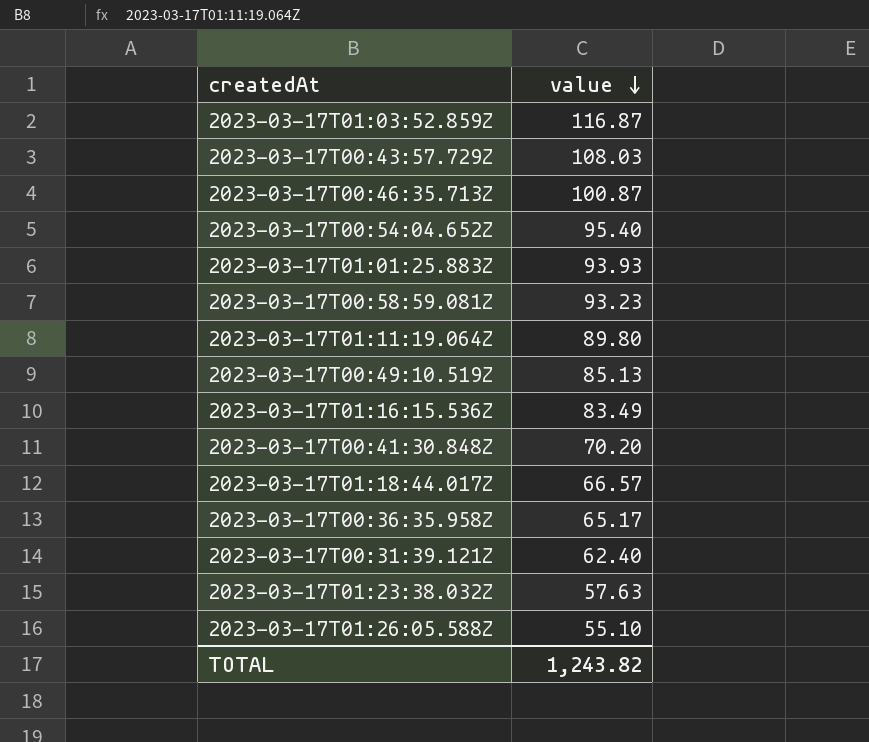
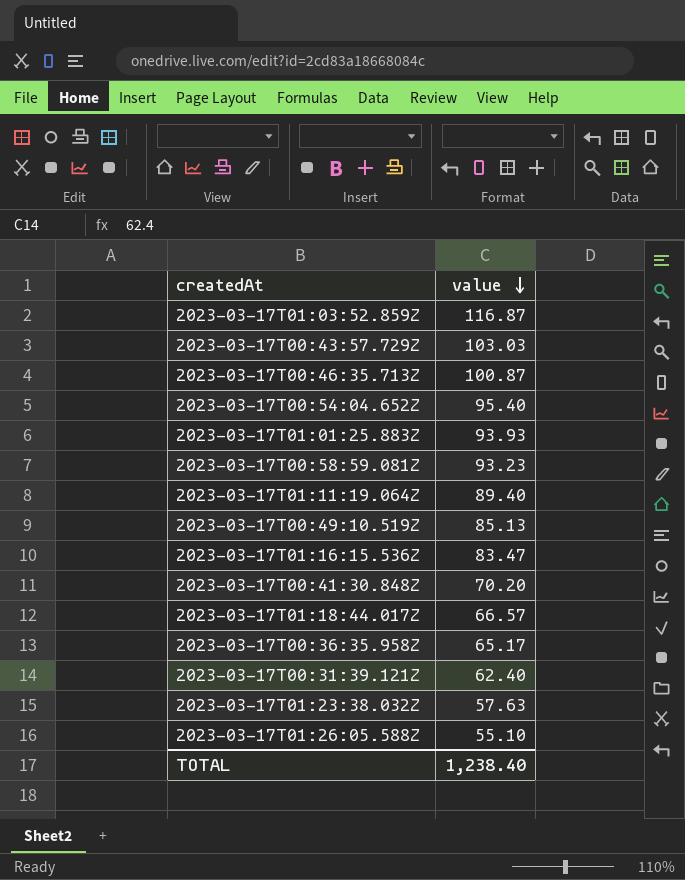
2023-03-17T00:43:57.729Z | value: 108.03 -> 103.03
2023-03-17T01:11:19.064Z | value: 89.80 -> 89.40
2023-03-17T01:16:15.536Z | value: 83.49 -> 83.47
TOTAL | value: 1,243.82 -> 1,238.40

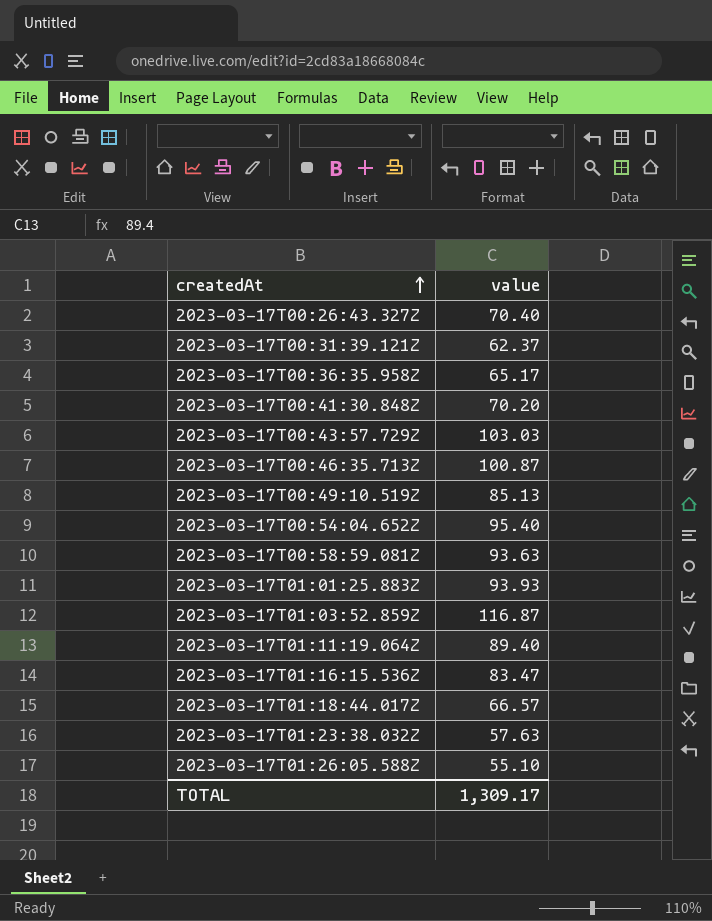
row order: value descending -> createdAt ascending
row 2023-03-17T00:26:43.327Z: none -> 70.40
2023-03-17T00:31:39.121Z | value: 62.40 -> 62.37
2023-03-17T00:58:59.081Z | value: 93.23 -> 93.63
TOTAL | value: 1,238.40 -> 1,309.17

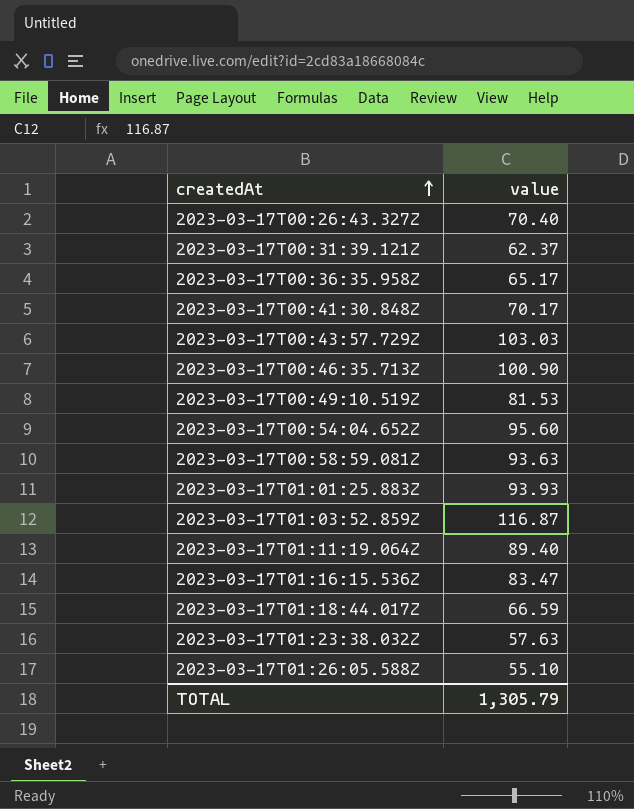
2023-03-17T00:41:30.848Z | value: 70.20 -> 70.17
2023-03-17T00:46:35.713Z | value: 100.87 -> 100.90
2023-03-17T00:49:10.519Z | value: 85.13 -> 81.53
2023-03-17T00:54:04.652Z | value: 95.40 -> 95.60
2023-03-17T01:18:44.017Z | value: 66.57 -> 66.59
TOTAL | value: 1,309.17 -> 1,305.79

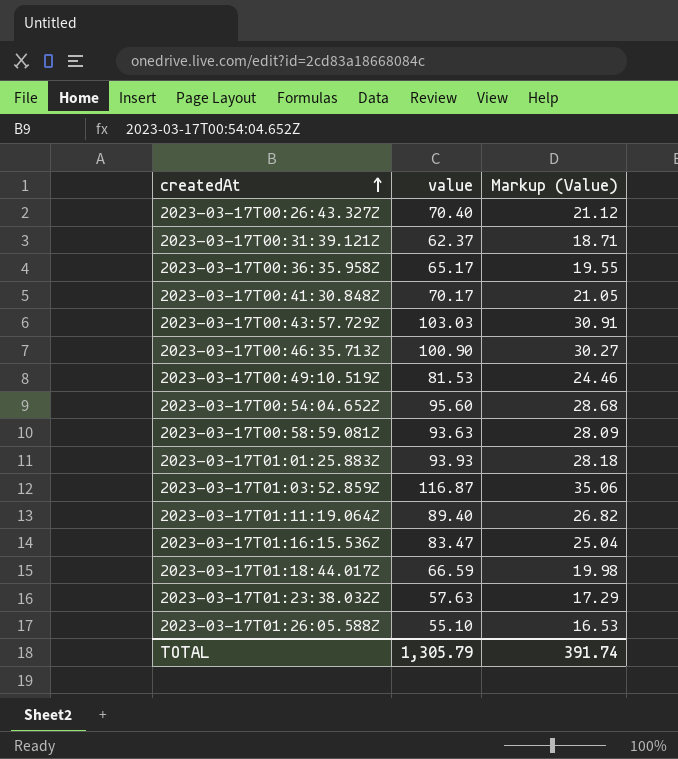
column Markup (Value) | formula: none -> [value] * 0.3

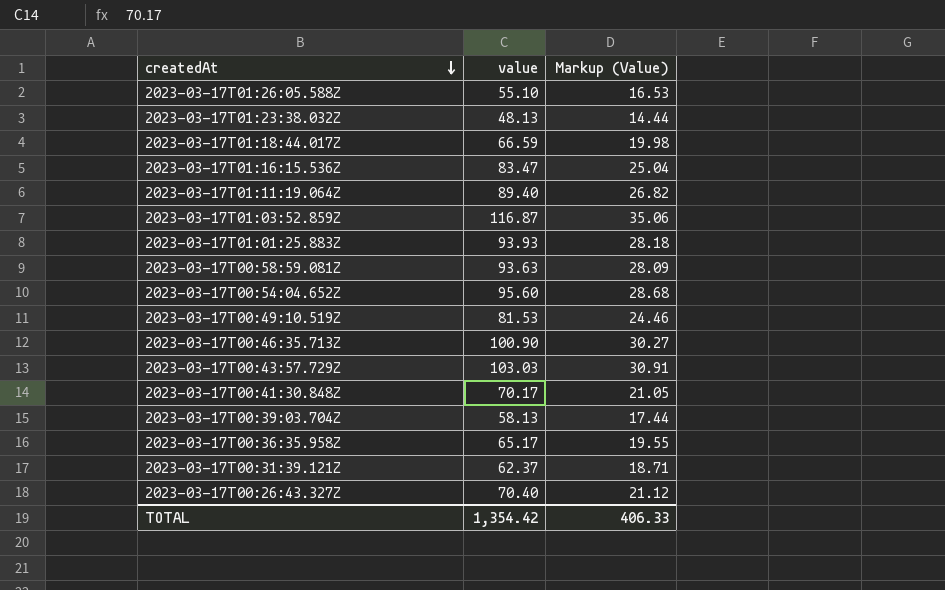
row order: createdAt ascending -> createdAt descending
2023-03-17T01:23:38.032Z | value: 57.63 -> 48.13
2023-03-17T01:23:38.032Z | Markup (Value): 17.29 -> 14.44
row 2023-03-17T00:39:03.704Z: none -> 58.13 | 17.44
TOTAL | value: 1,305.79 -> 1,354.42
TOTAL | Markup (Value): 391.74 -> 406.33

